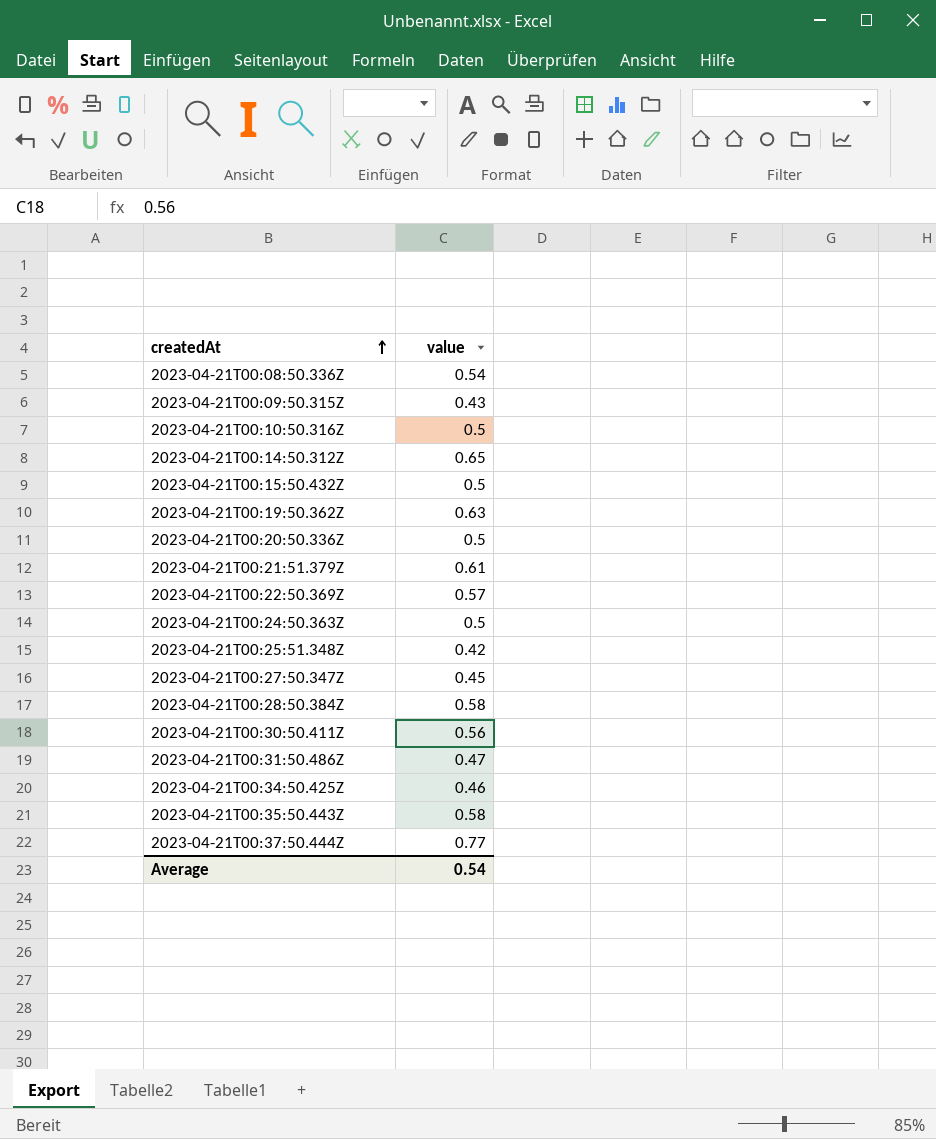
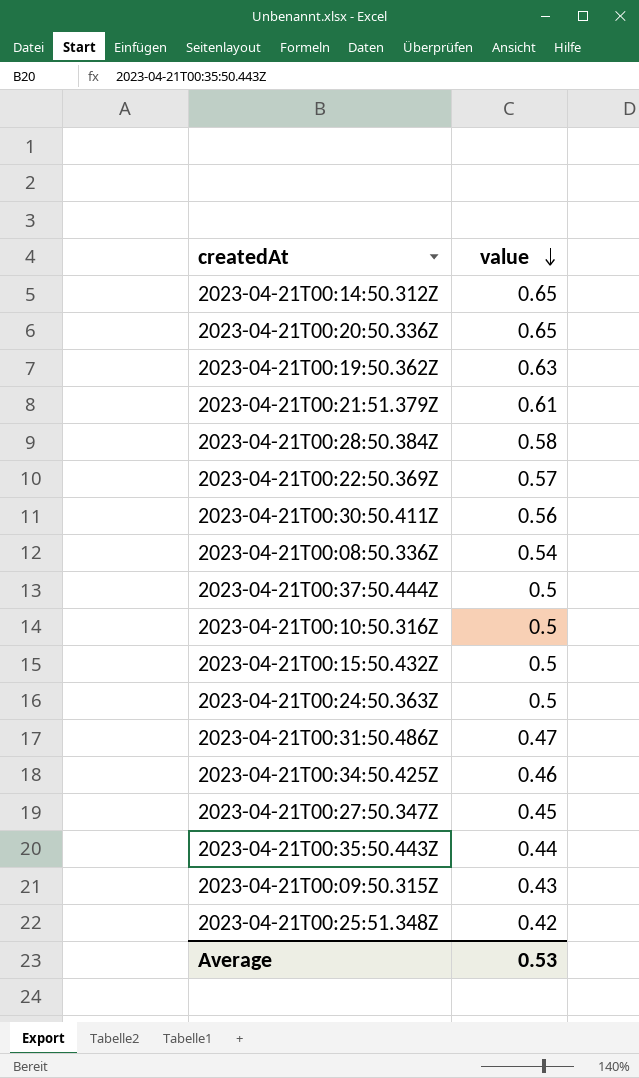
row order: createdAt ascending -> value descending
2023-04-21T00:20:50.336Z | value: 0.5 -> 0.65
2023-04-21T00:37:50.444Z | value: 0.77 -> 0.5
2023-04-21T00:35:50.443Z | value: 0.58 -> 0.44
Average | value: 0.54 -> 0.53

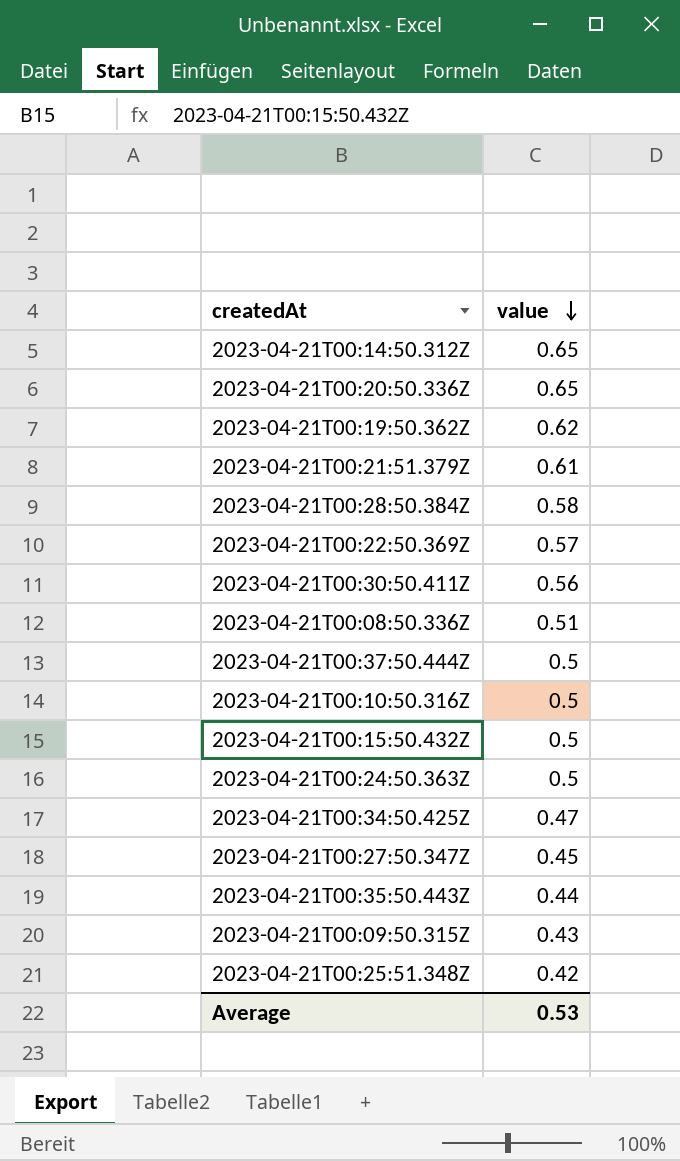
row 2023-04-21T00:31:50.486Z: 0.47 -> none
2023-04-21T00:19:50.362Z | value: 0.63 -> 0.62
2023-04-21T00:08:50.336Z | value: 0.54 -> 0.51
2023-04-21T00:34:50.425Z | value: 0.46 -> 0.47

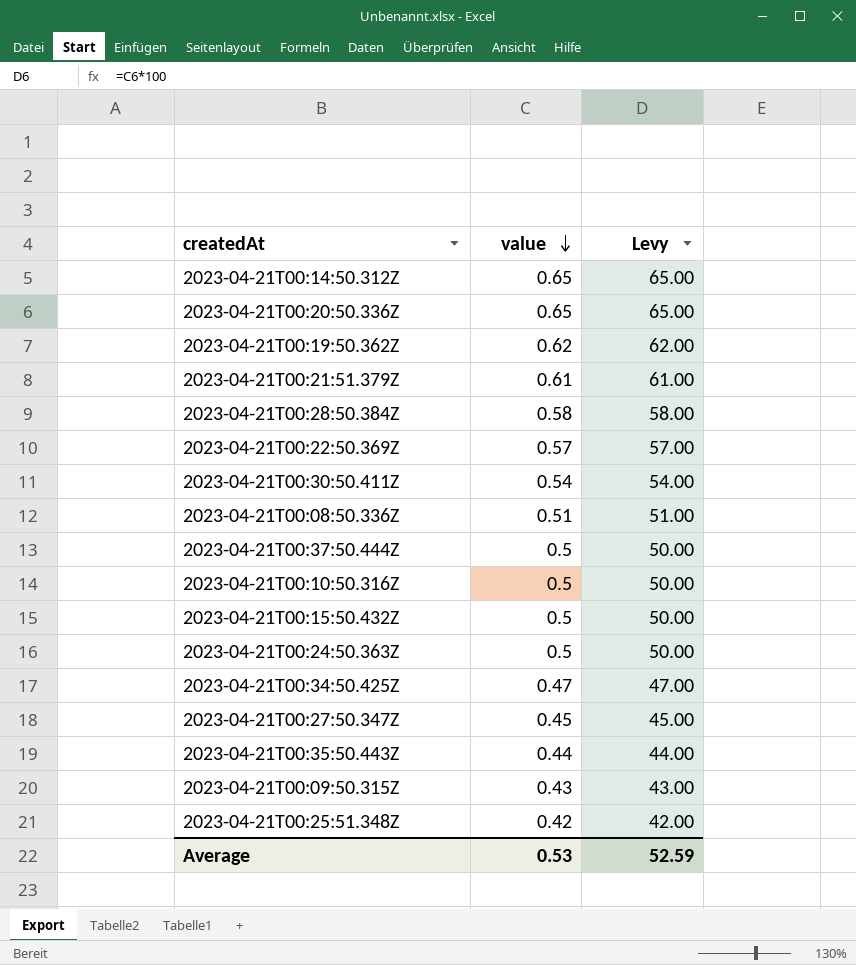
column Levy | formula: none -> [value] * 100
2023-04-21T00:30:50.411Z | value: 0.56 -> 0.54

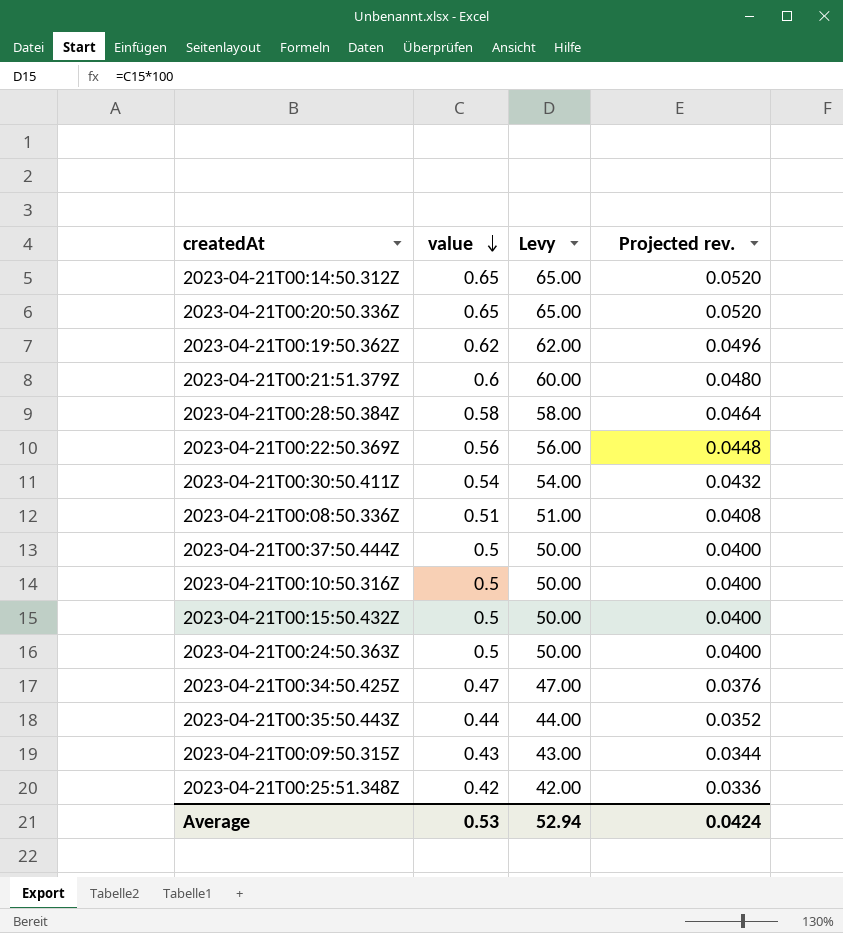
column Projected rev. | formula: none -> [value] * 0.08
row 2023-04-21T00:27:50.347Z: 0.45 | 45.00 -> none
2023-04-21T00:21:51.379Z | value: 0.61 -> 0.6
2023-04-21T00:21:51.379Z | Levy: 61.00 -> 60.00
2023-04-21T00:22:50.369Z | value: 0.57 -> 0.56
2023-04-21T00:22:50.369Z | Levy: 57.00 -> 56.00
Average | Levy: 52.59 -> 52.94

